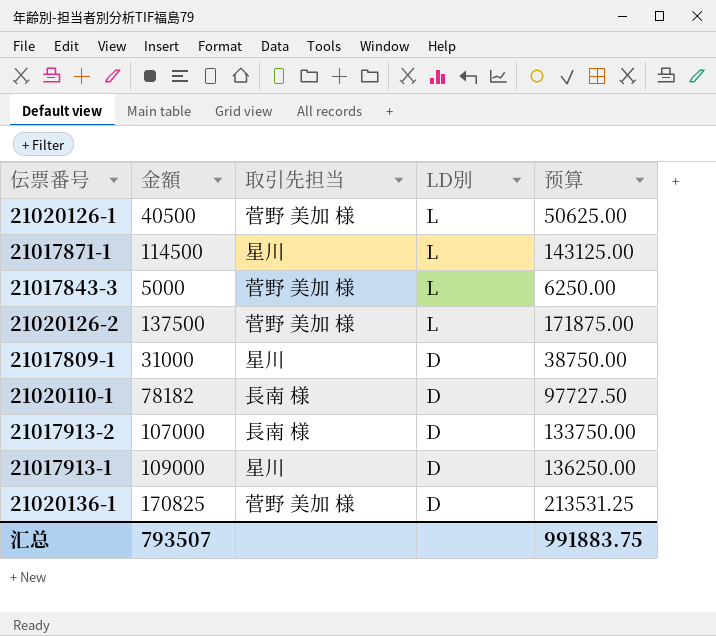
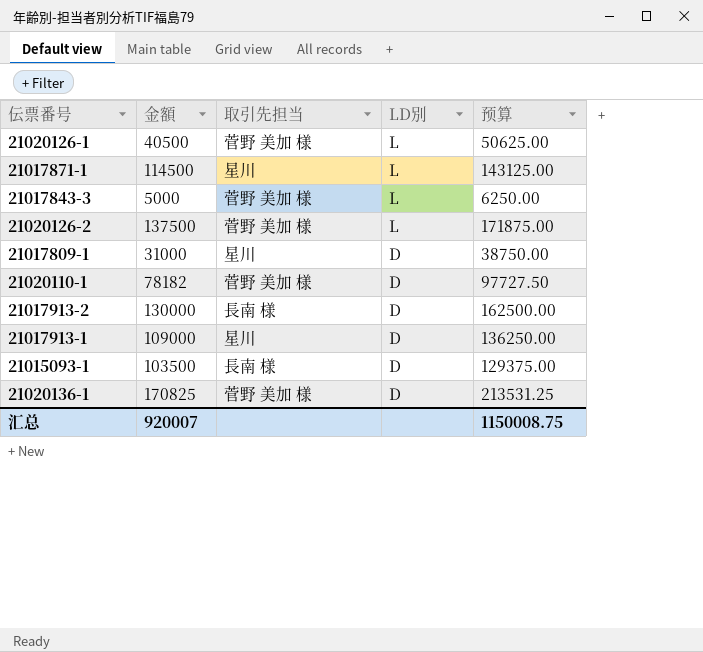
21020110-1 | 取引先担当: 長南 様 -> 菅野 美加 様
21017913-2 | 金額: 107000 -> 130000
21017913-2 | 预算: 133750.00 -> 162500.00
row 21015093-1: none -> 103500 | 長南 様 | D | 129375.00
汇总 | 金額: 793507 -> 920007
汇总 | 预算: 991883.75 -> 1150008.75

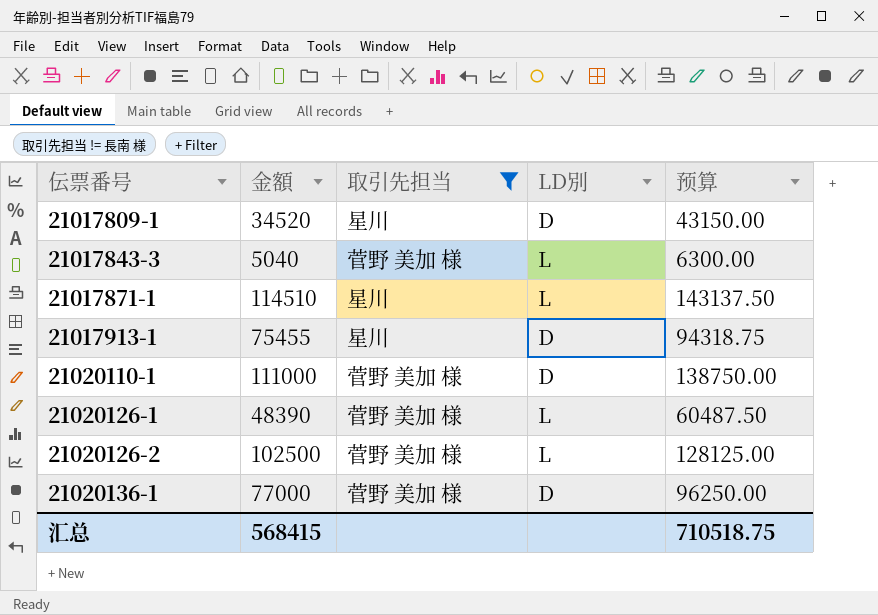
filter: none -> 取引先担当 != 長南 様
row order: LD別 descending -> 伝票番号 ascending
21017809-1 | 金額: 31000 -> 34520
21017809-1 | 预算: 38750.00 -> 43150.00
21017843-3 | 金額: 5000 -> 5040
21017843-3 | 预算: 6250.00 -> 6300.00
21017871-1 | 金額: 114500 -> 114510
21017871-1 | 预算: 143125.00 -> 143137.50
21017913-1 | 金額: 109000 -> 75455
21017913-1 | 预算: 136250.00 -> 94318.75
21020110-1 | 金額: 78182 -> 111000
21020110-1 | 预算: 97727.50 -> 138750.00
21020126-1 | 金額: 40500 -> 48390
21020126-1 | 预算: 50625.00 -> 60487.50
21020126-2 | 金額: 137500 -> 102500
21020126-2 | 预算: 171875.00 -> 128125.00
21020136-1 | 金額: 170825 -> 77000
21020136-1 | 预算: 213531.25 -> 96250.00
汇总 | 金額: 920007 -> 568415
汇总 | 预算: 1150008.75 -> 710518.75

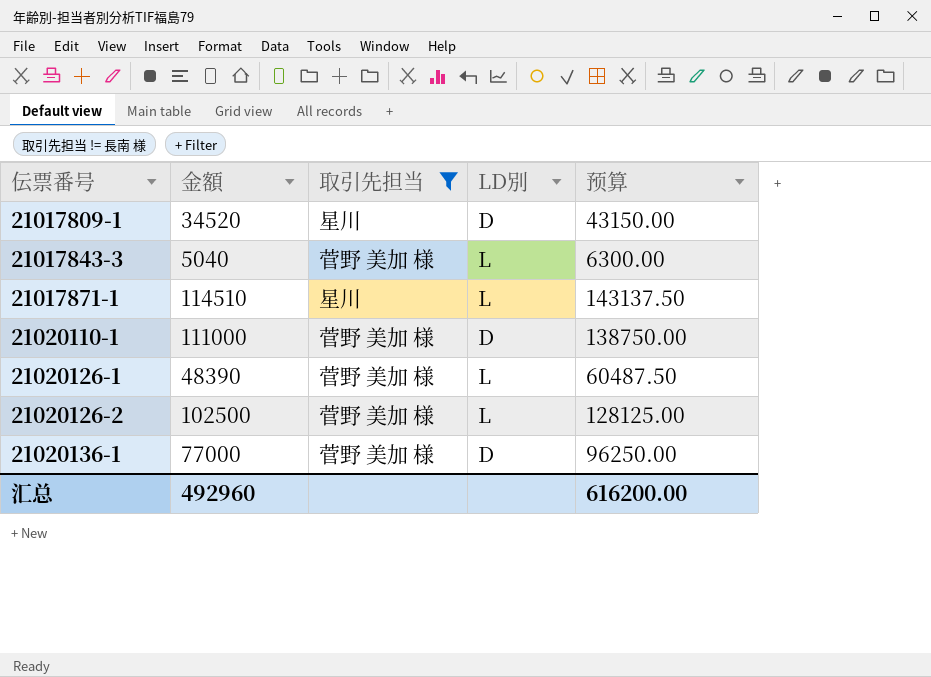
row 21017913-1: 75455 | 星川 | D | 94318.75 -> none
汇总 | 金額: 568415 -> 492960
汇总 | 预算: 710518.75 -> 616200.00

